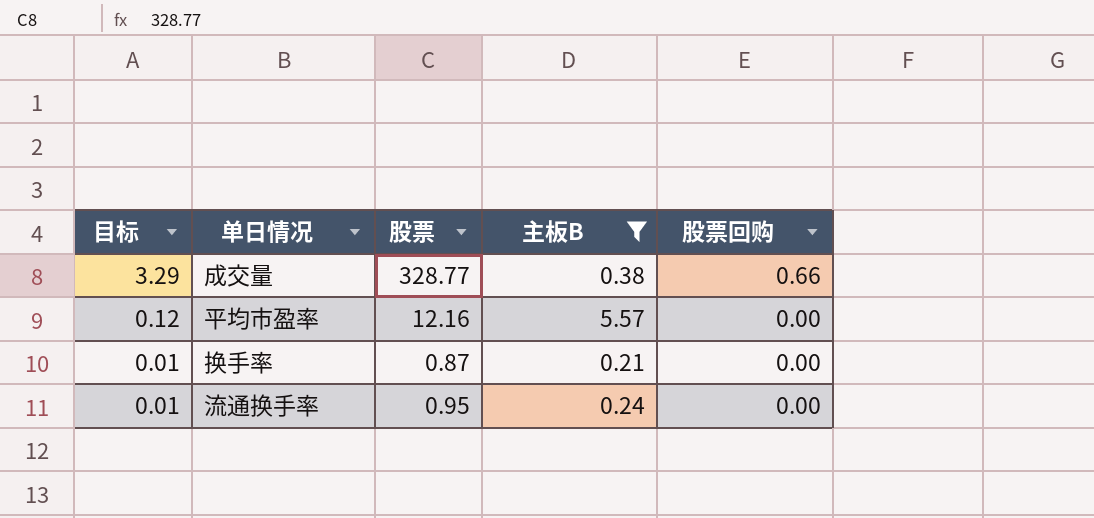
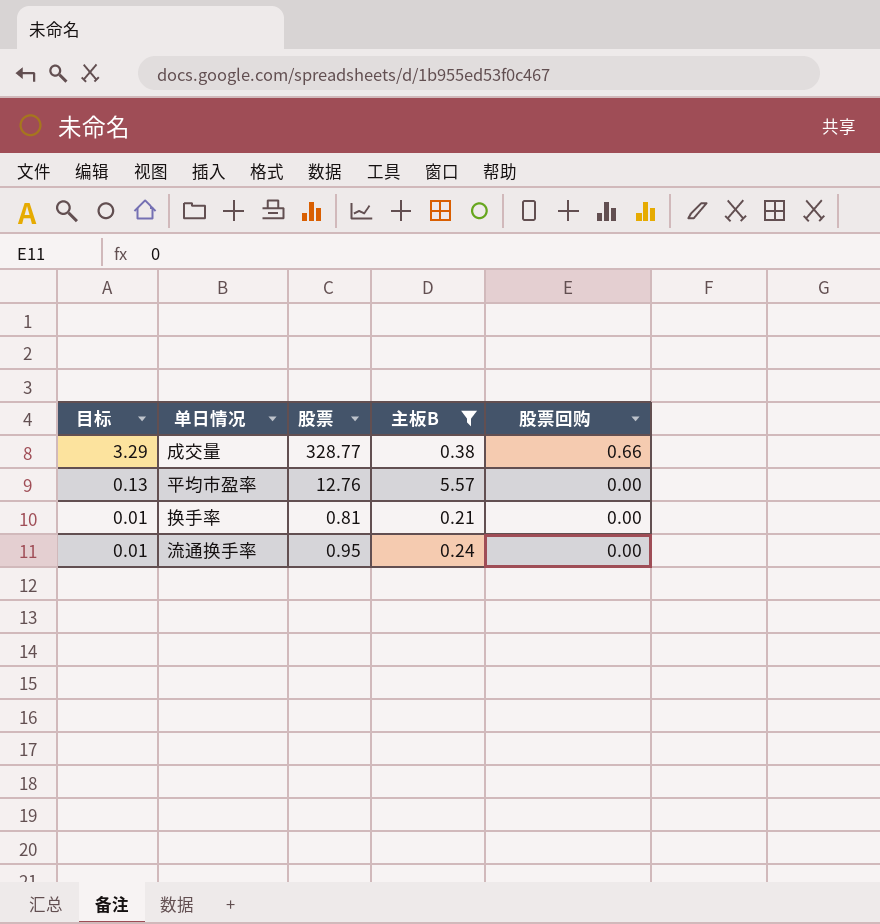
平均市盈率 | 目标: 0.12 -> 0.13
平均市盈率 | 股票: 12.16 -> 12.76
换手率 | 股票: 0.87 -> 0.81

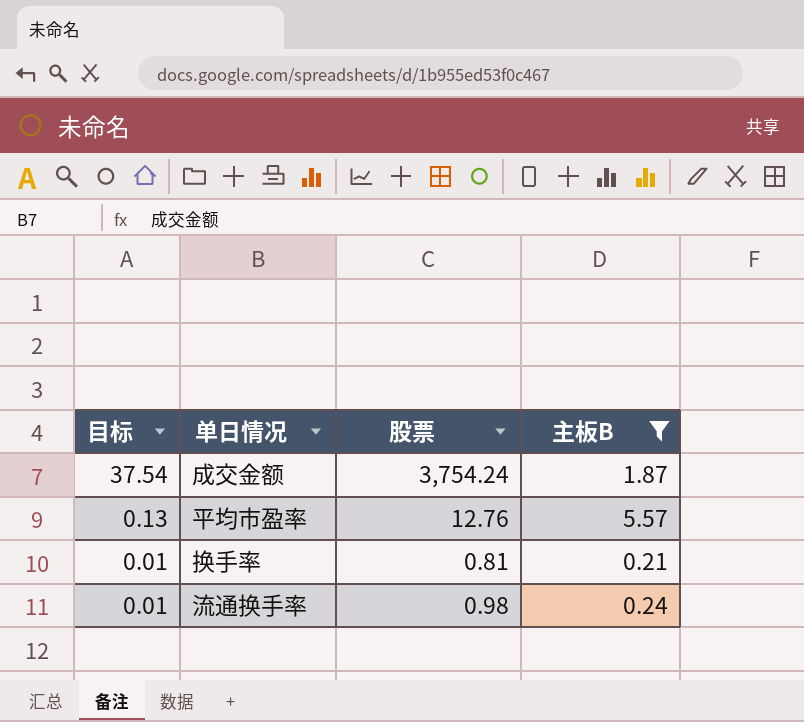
column 股票回购 | position: 5 -> none
row 成交量: 3.29 | 328.77 | 0.38 | 0.66 -> none
row 成交金额: none -> 37.54 | 3,754.24 | 1.87
流通换手率 | 股票: 0.95 -> 0.98

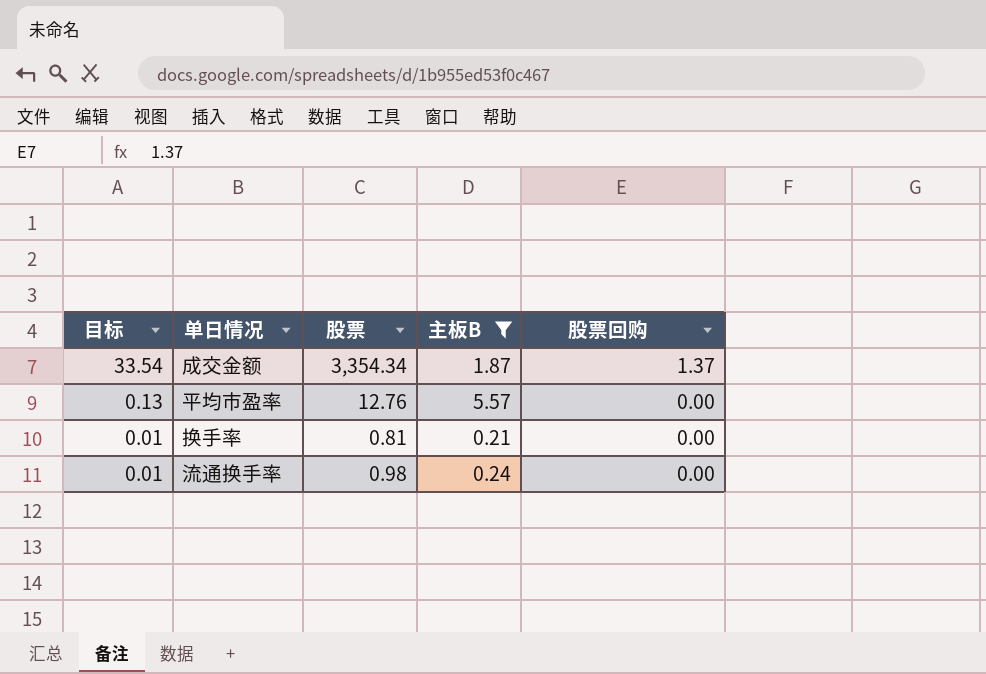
column 股票回购 | position: none -> 5
成交金额 | 目标: 37.54 -> 33.54
成交金额 | 股票: 3,754.24 -> 3,354.34

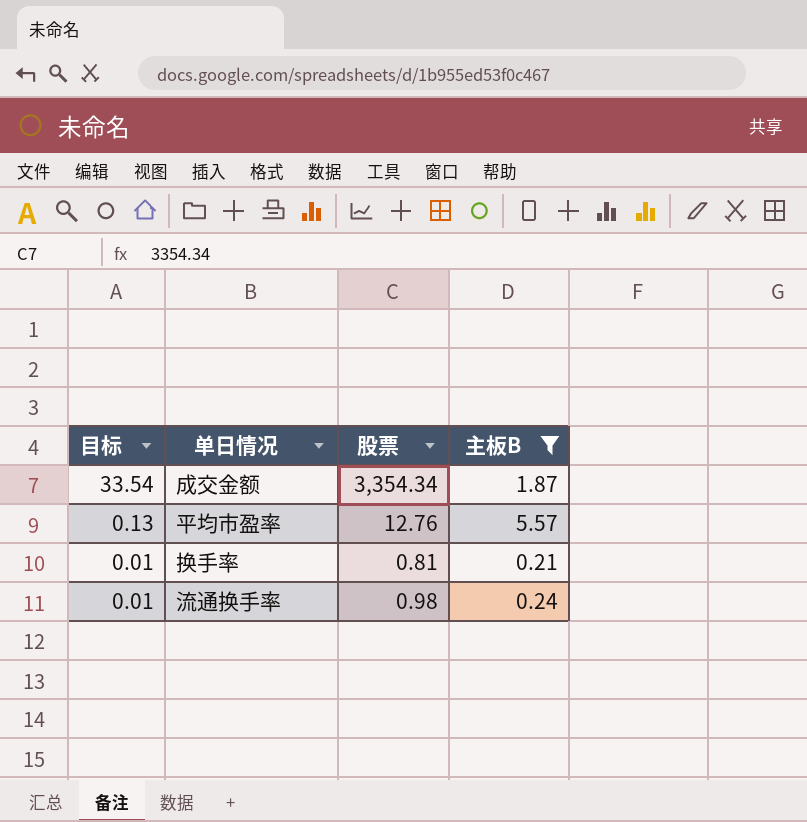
column 股票回购 | position: 5 -> none

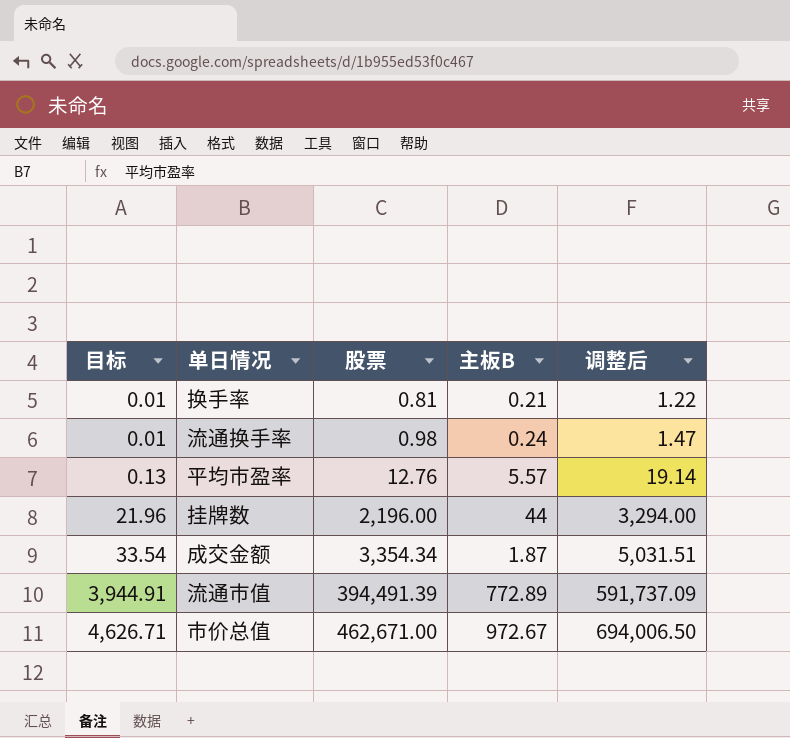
filter: 主板B <= 5.57 -> none
row order: 目标 descending -> 目标 ascending
column 调整后 | formula: none -> [股票] * 1.5

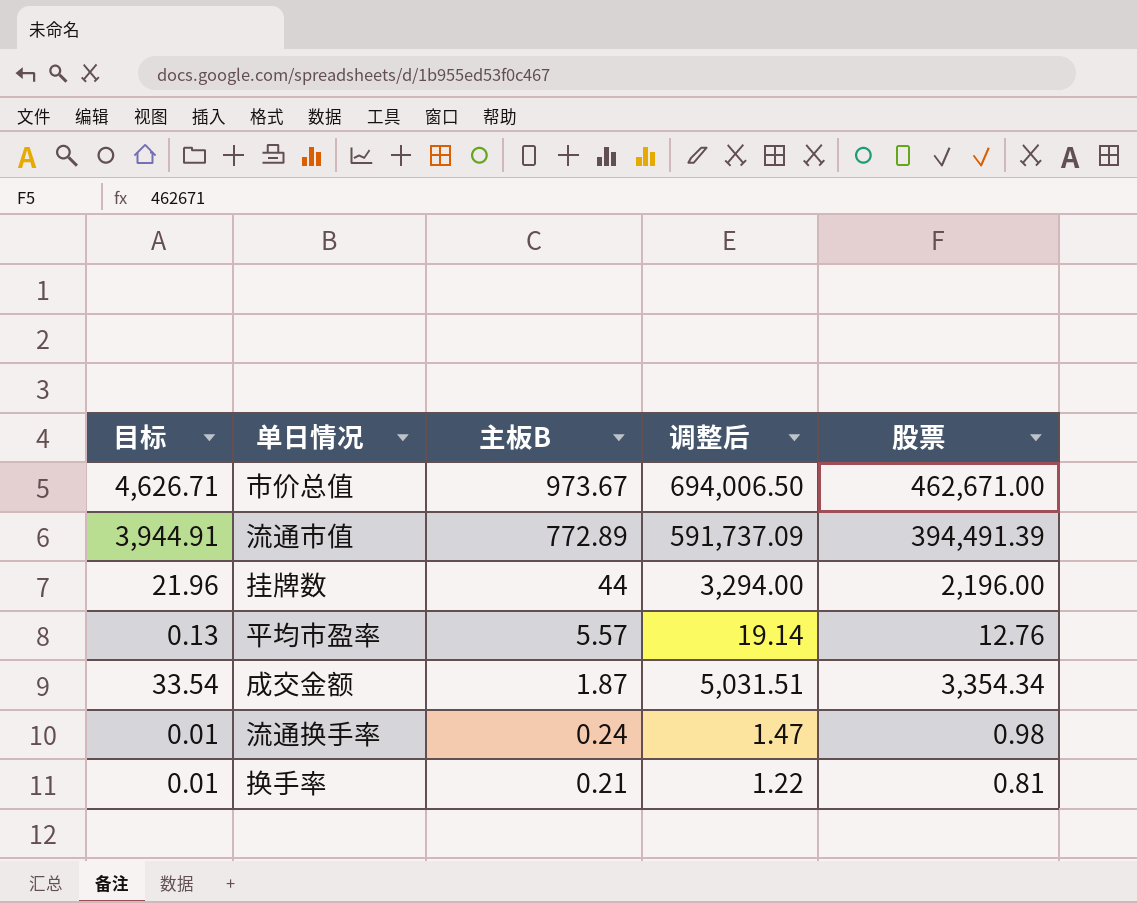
row order: 目标 ascending -> 主板B descending
column 股票 | position: 3 -> 5
市价总值 | 主板B: 972.67 -> 973.67

